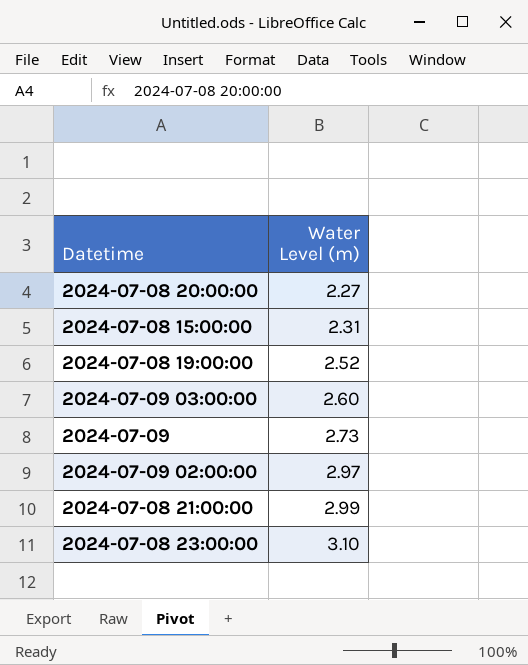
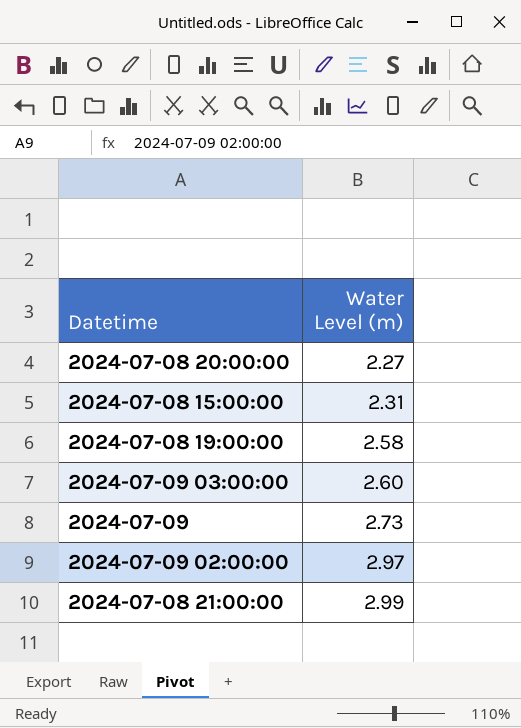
row 2024-07-08 23:00:00: 3.10 -> none
2024-07-08 19:00:00 | Water Level (m): 2.52 -> 2.58

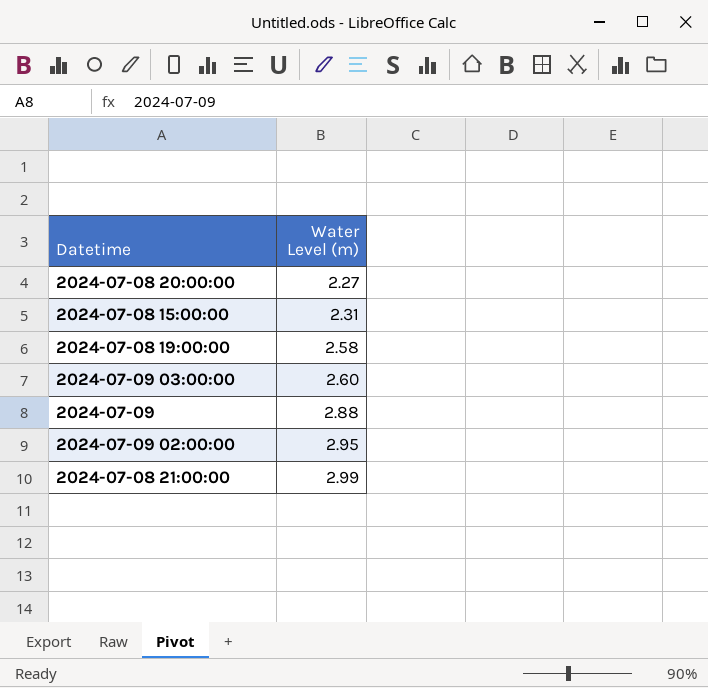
2024-07-09 | Water Level (m): 2.73 -> 2.88
2024-07-09 02:00:00 | Water Level (m): 2.97 -> 2.95

